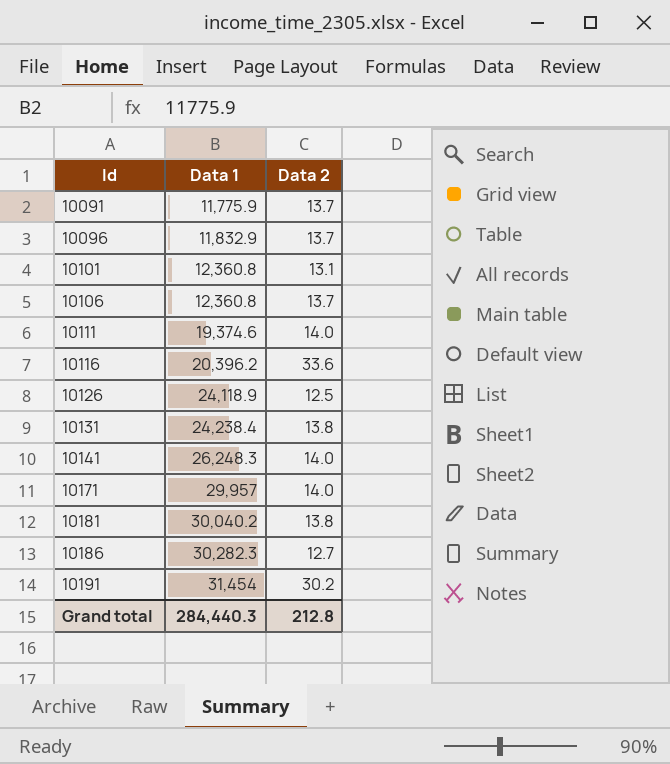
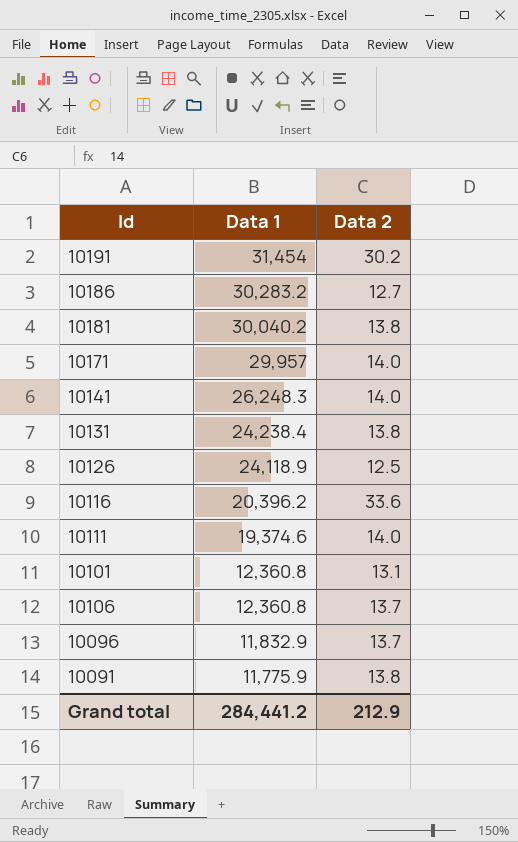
row order: Id ascending -> Data 1 descending
10186 | Data 1: 30,282.3 -> 30,283.2
10091 | Data 2: 13.7 -> 13.8
Grand total | Data 1: 284,440.3 -> 284,441.2
Grand total | Data 2: 212.8 -> 212.9

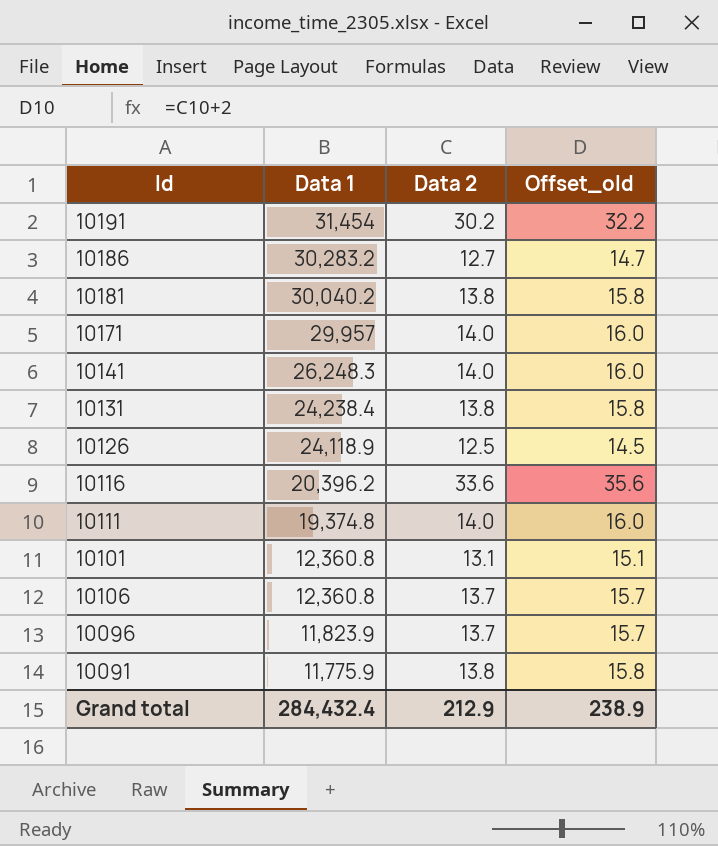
column Offset_old | formula: none -> [Data 2] + 2
10111 | Data 1: 19,374.6 -> 19,374.8
10096 | Data 1: 11,832.9 -> 11,823.9
Grand total | Data 1: 284,441.2 -> 284,432.4

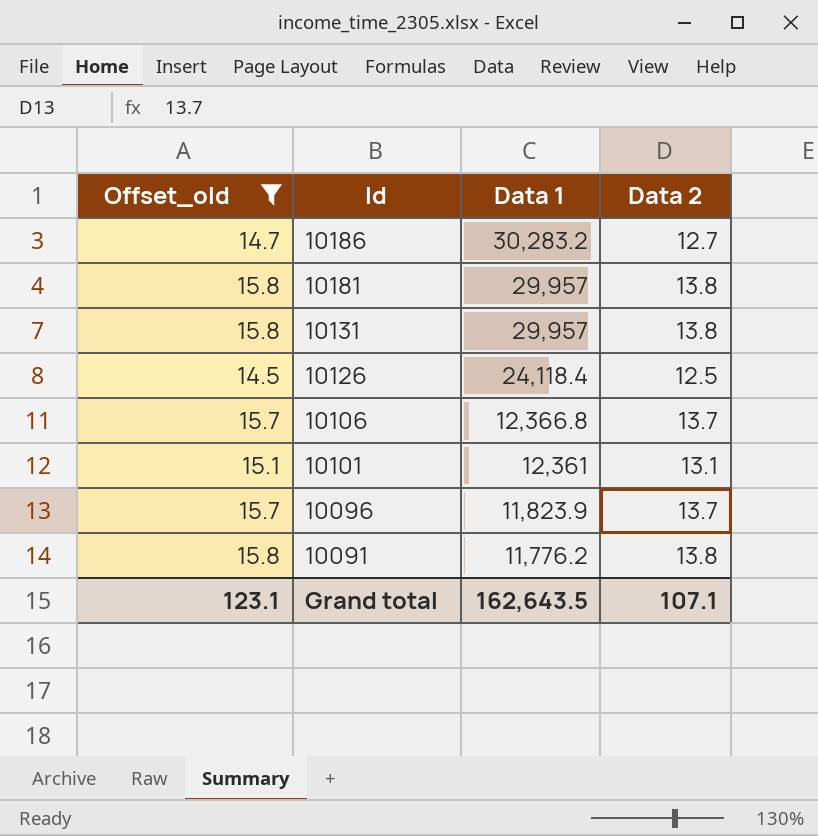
filter: none -> Offset_old <= 15.8
row order: Data 1 descending -> Id descending
column Offset_old | position: 4 -> 1
10181 | Data 1: 30,040.2 -> 29,957
10131 | Data 1: 24,238.4 -> 29,957
10126 | Data 1: 24,118.9 -> 24,118.4
10106 | Data 1: 12,360.8 -> 12,366.8
10101 | Data 1: 12,360.8 -> 12,361
10091 | Data 1: 11,775.9 -> 11,776.2
Grand total | Offset_old: 238.9 -> 123.1
Grand total | Data 1: 284,432.4 -> 162,643.5
Grand total | Data 2: 212.9 -> 107.1

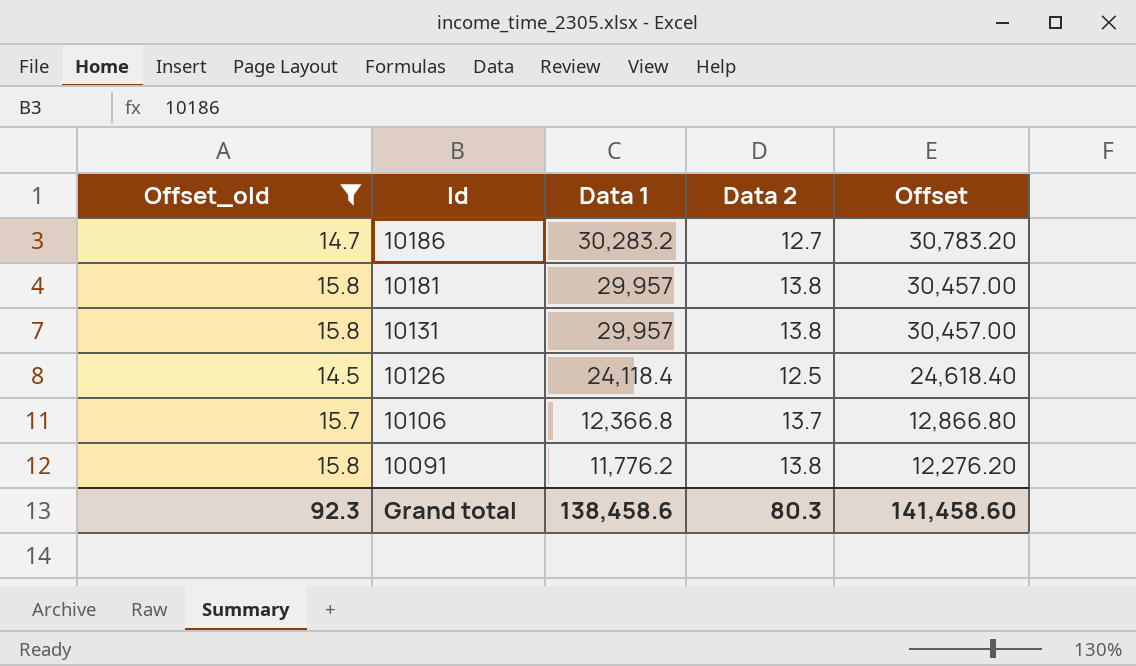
column Offset | formula: none -> [Data 1] + 500
row 10101: 15.1 | 12,361 | 13.1 -> none
row 10096: 15.7 | 11,823.9 | 13.7 -> none
Grand total | Offset_old: 123.1 -> 92.3
Grand total | Data 1: 162,643.5 -> 138,458.6
Grand total | Data 2: 107.1 -> 80.3

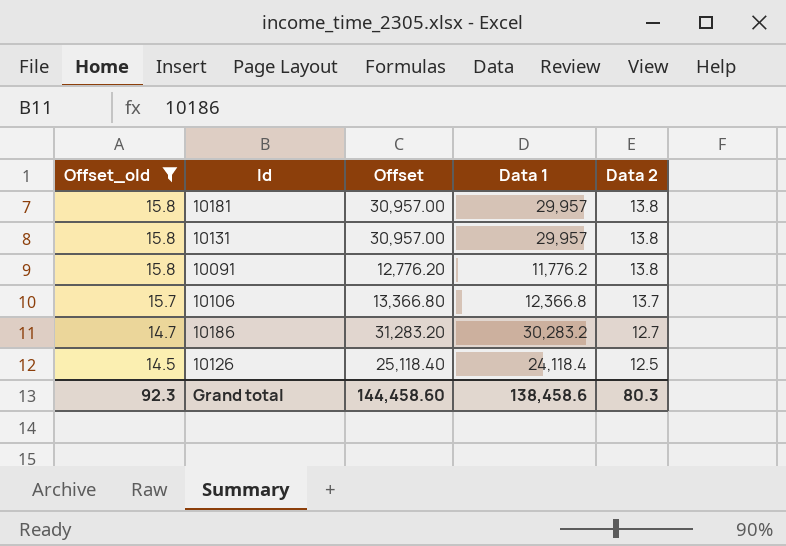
row order: Id descending -> Offset_old descending
column Offset | formula: [Data 1] + 500 -> [Data 1] + 1000
column Offset | position: 5 -> 3
Grand total | Offset: 141,458.60 -> 144,458.60

